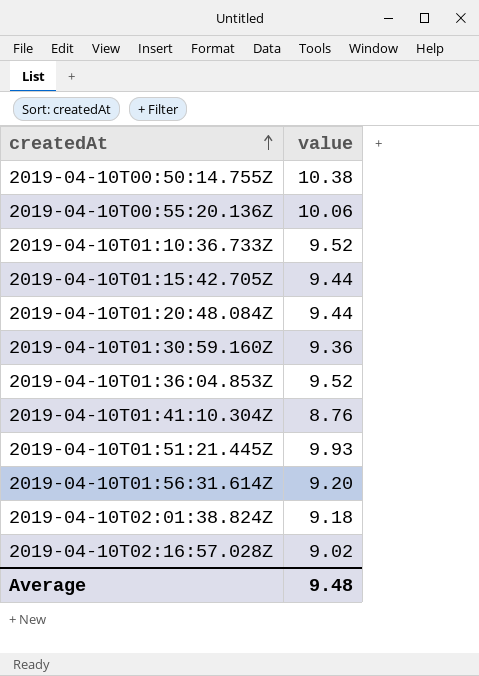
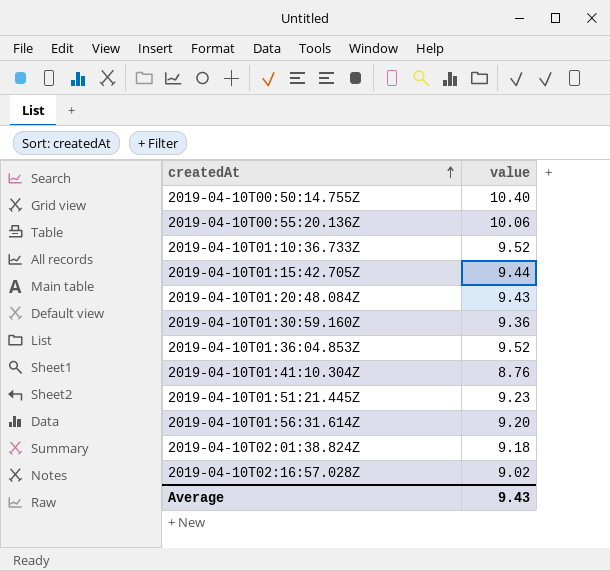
2019-04-10T00:50:14.755Z | value: 10.38 -> 10.40
2019-04-10T01:20:48.084Z | value: 9.44 -> 9.43
2019-04-10T01:51:21.445Z | value: 9.93 -> 9.23
Average | value: 9.48 -> 9.43

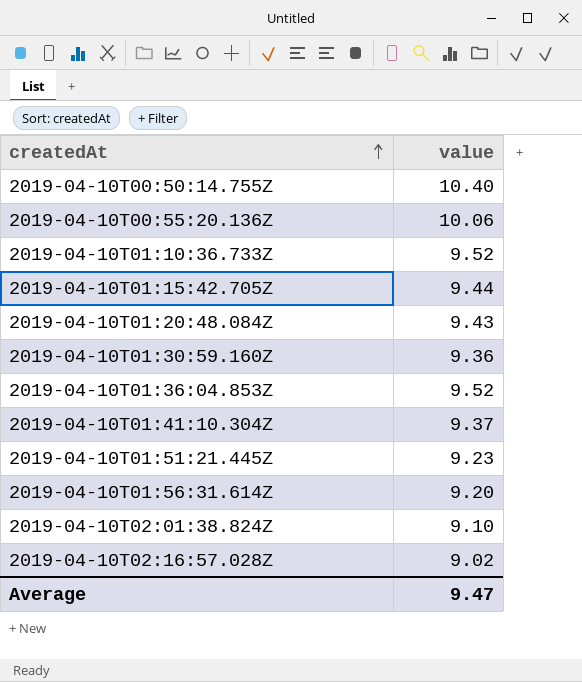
2019-04-10T01:41:10.304Z | value: 8.76 -> 9.37
2019-04-10T02:01:38.824Z | value: 9.18 -> 9.10
Average | value: 9.43 -> 9.47

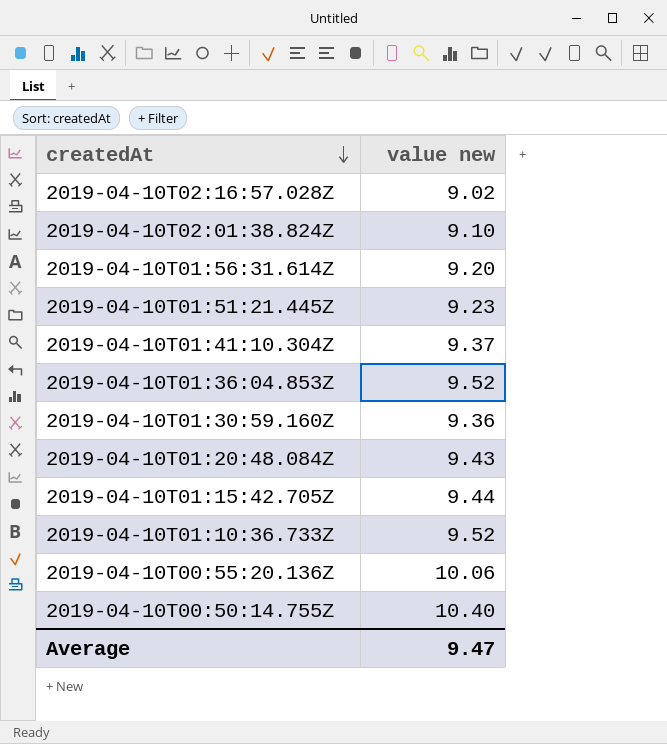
row order: createdAt ascending -> createdAt descending
column name: value -> value new

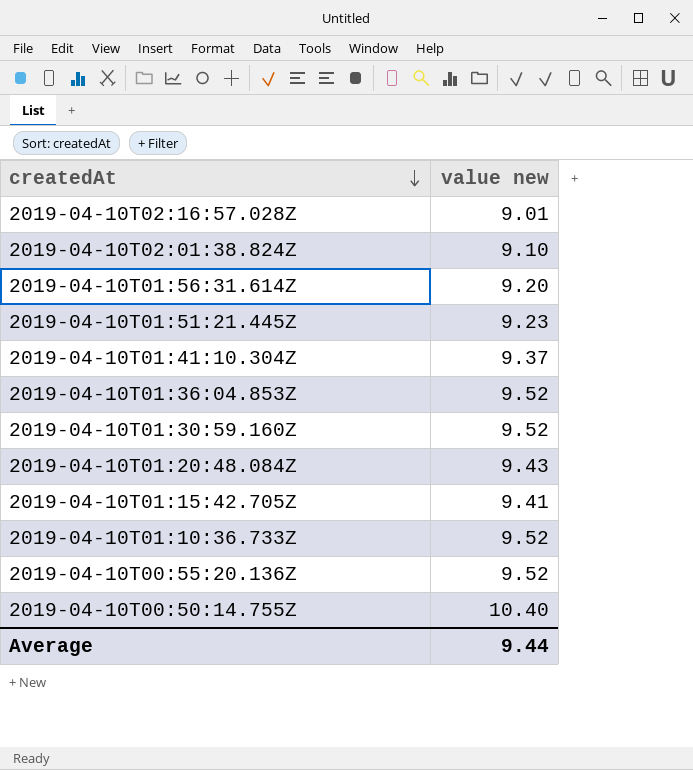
2019-04-10T02:16:57.028Z | value new: 9.02 -> 9.01
2019-04-10T01:30:59.160Z | value new: 9.36 -> 9.52
2019-04-10T01:15:42.705Z | value new: 9.44 -> 9.41
2019-04-10T00:55:20.136Z | value new: 10.06 -> 9.52
Average | value new: 9.47 -> 9.44

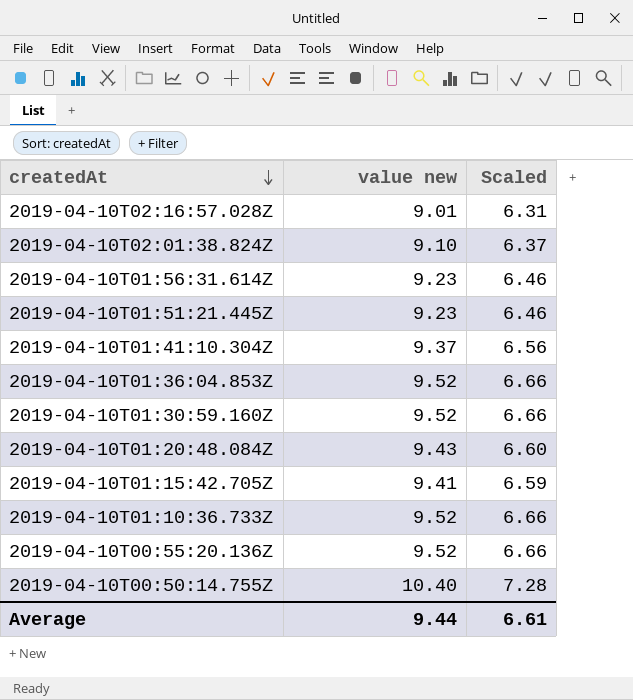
column Scaled | formula: none -> [value new] * 0.7
2019-04-10T01:56:31.614Z | value new: 9.20 -> 9.23

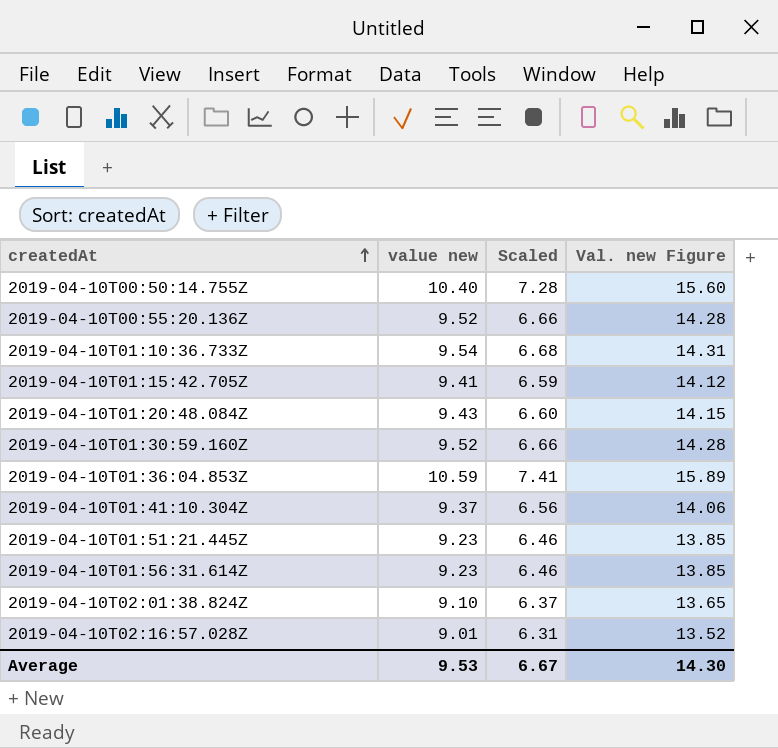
row order: createdAt descending -> createdAt ascending
column Val. new Figure | formula: none -> [value new] * 1.5
2019-04-10T01:10:36.733Z | value new: 9.52 -> 9.54
2019-04-10T01:10:36.733Z | Scaled: 6.66 -> 6.68
2019-04-10T01:36:04.853Z | value new: 9.52 -> 10.59
2019-04-10T01:36:04.853Z | Scaled: 6.66 -> 7.41
Average | value new: 9.44 -> 9.53
Average | Scaled: 6.61 -> 6.67

